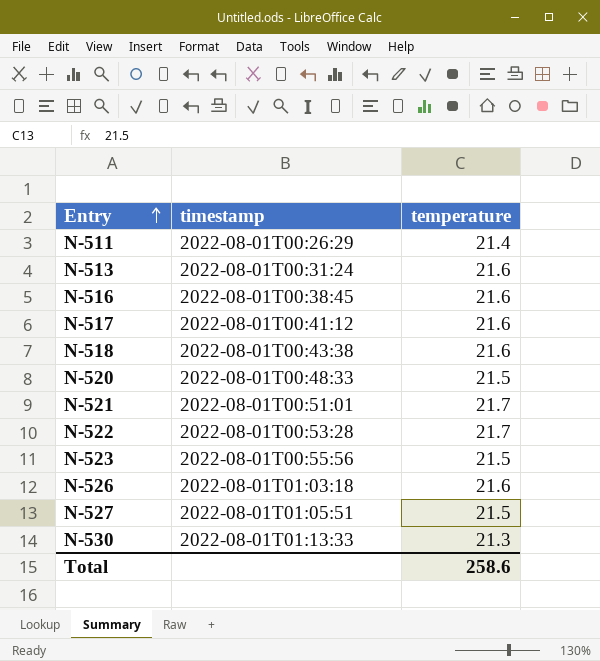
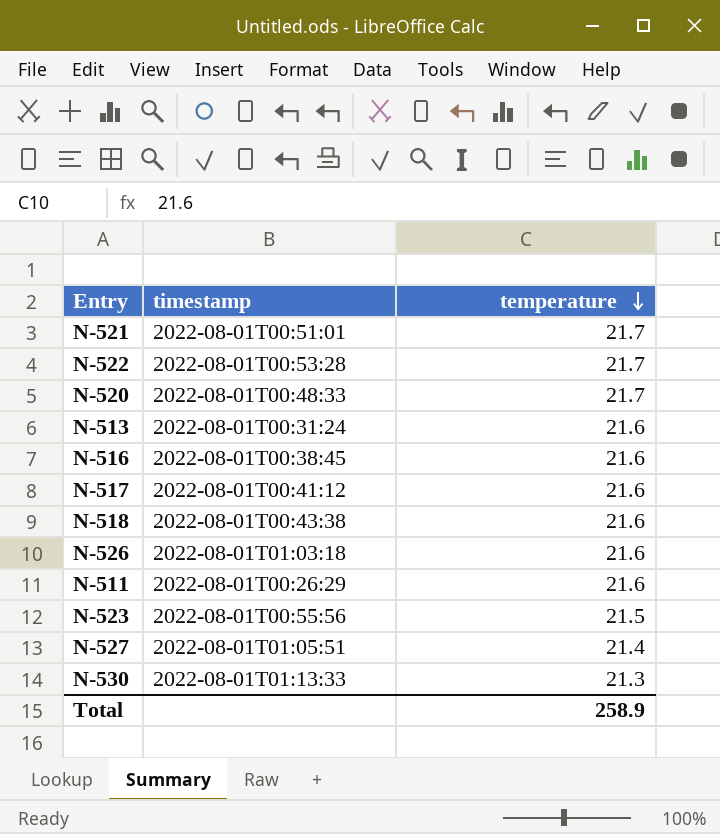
row order: Entry ascending -> temperature descending
N-520 | temperature: 21.5 -> 21.7
N-511 | temperature: 21.4 -> 21.6
N-527 | temperature: 21.5 -> 21.4
Total | temperature: 258.6 -> 258.9

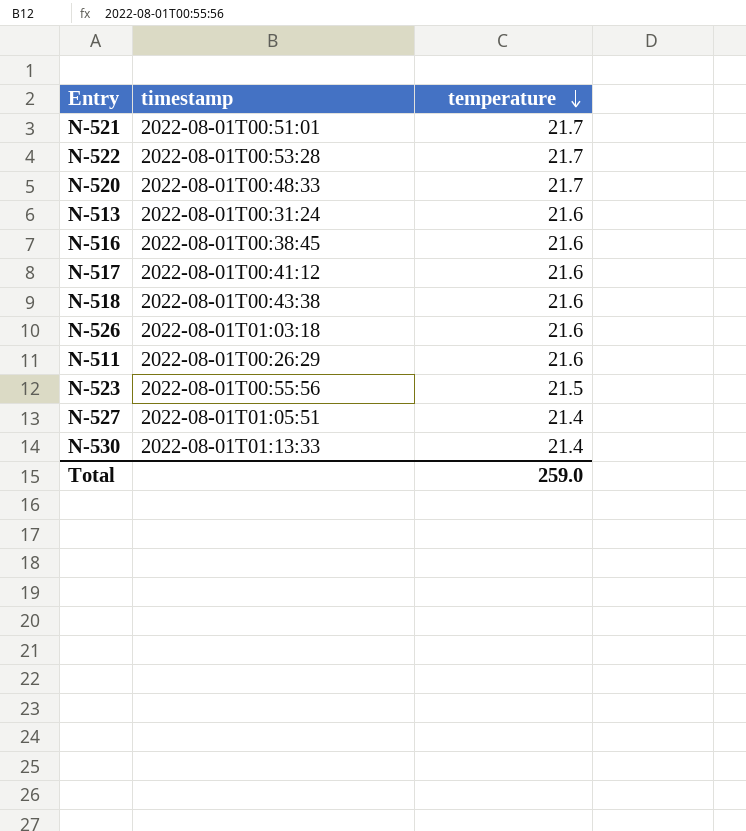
N-530 | temperature: 21.3 -> 21.4
Total | temperature: 258.9 -> 259.0

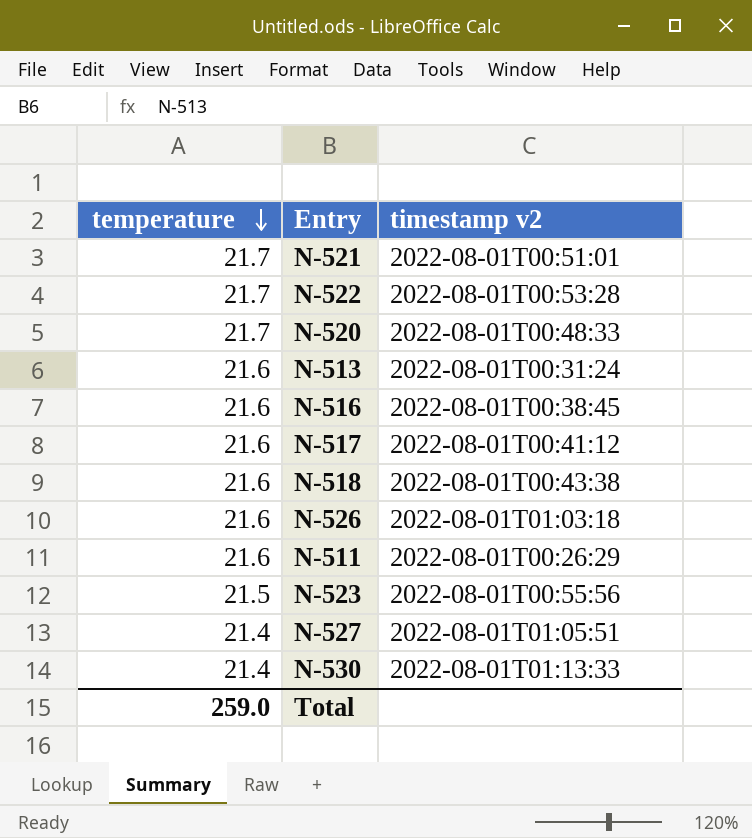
column temperature | position: 3 -> 1
column name: timestamp -> timestamp v2

